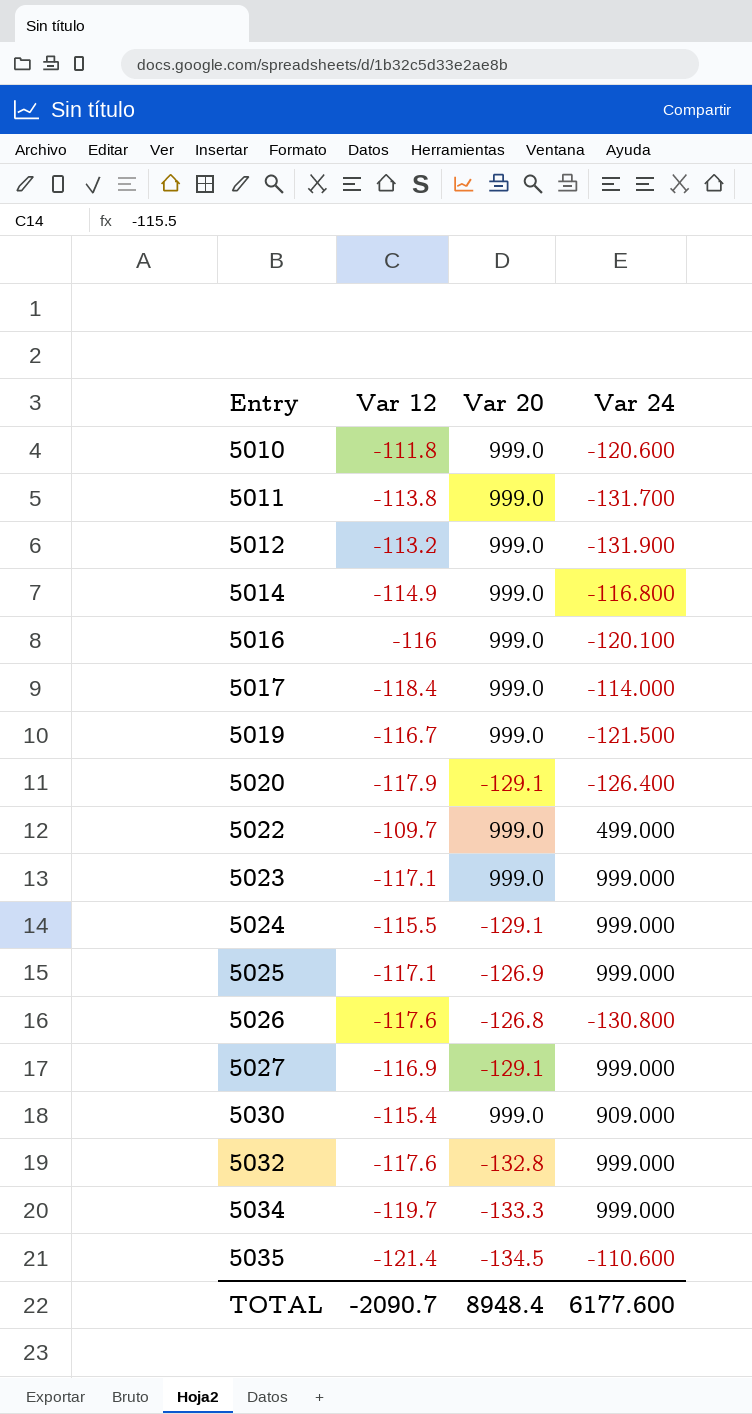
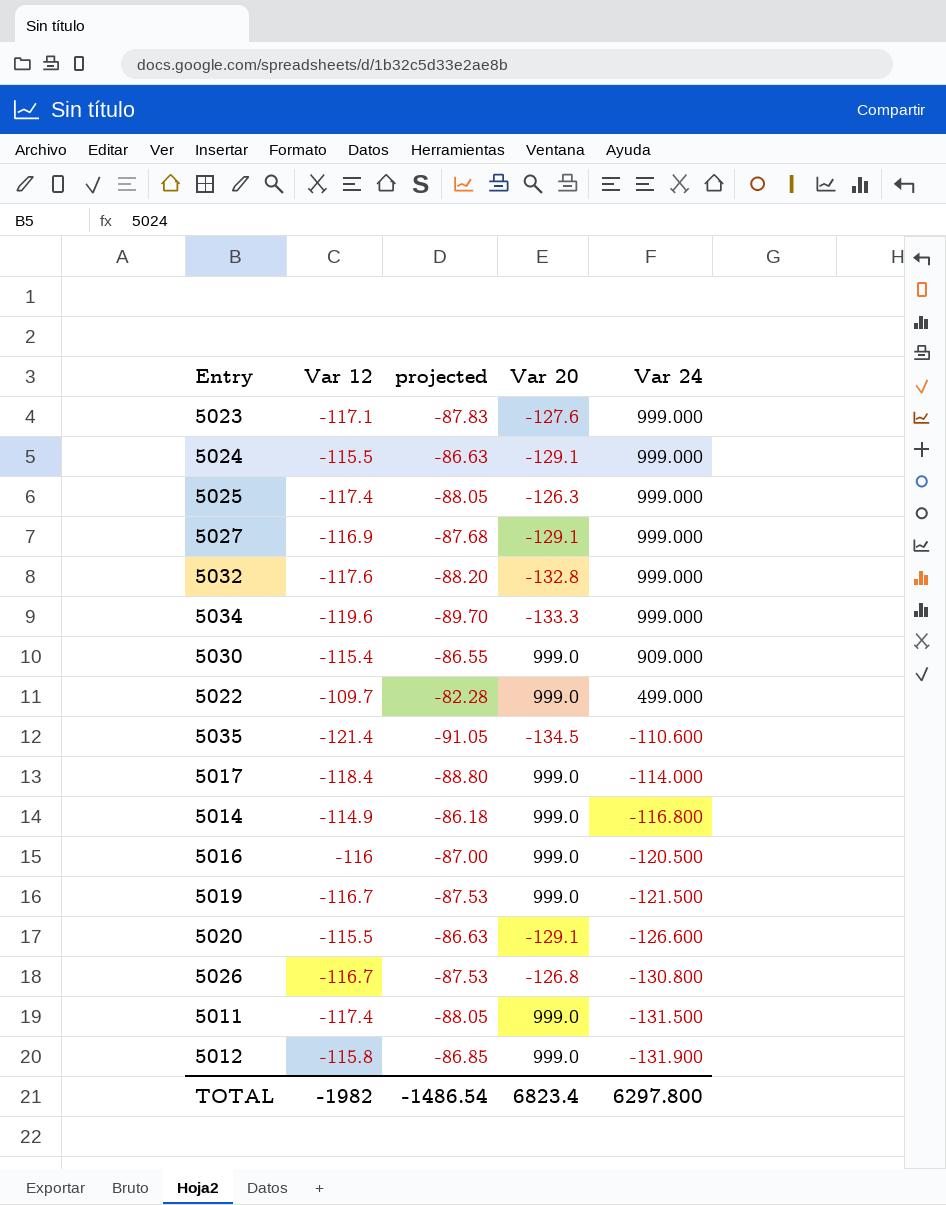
row order: Entry ascending -> Var 24 descending
column projected | formula: none -> [Var 12] * 0.75
row 5010: -111.8 | 999.0 | -120.600 -> none
5023 | Var 20: 999.0 -> -127.6
5025 | Var 12: -117.1 -> -117.4
5025 | Var 20: -126.9 -> -126.3
5034 | Var 12: -119.7 -> -119.6
5016 | Var 24: -120.100 -> -120.500
5020 | Var 12: -117.9 -> -115.5
5020 | Var 24: -126.400 -> -126.600
5026 | Var 12: -117.6 -> -116.7
5011 | Var 12: -113.8 -> -117.4
5011 | Var 24: -131.700 -> -131.500
5012 | Var 12: -113.2 -> -115.8
TOTAL | Var 12: -2090.7 -> -1982
TOTAL | Var 20: 8948.4 -> 6823.4
TOTAL | Var 24: 6177.600 -> 6297.800

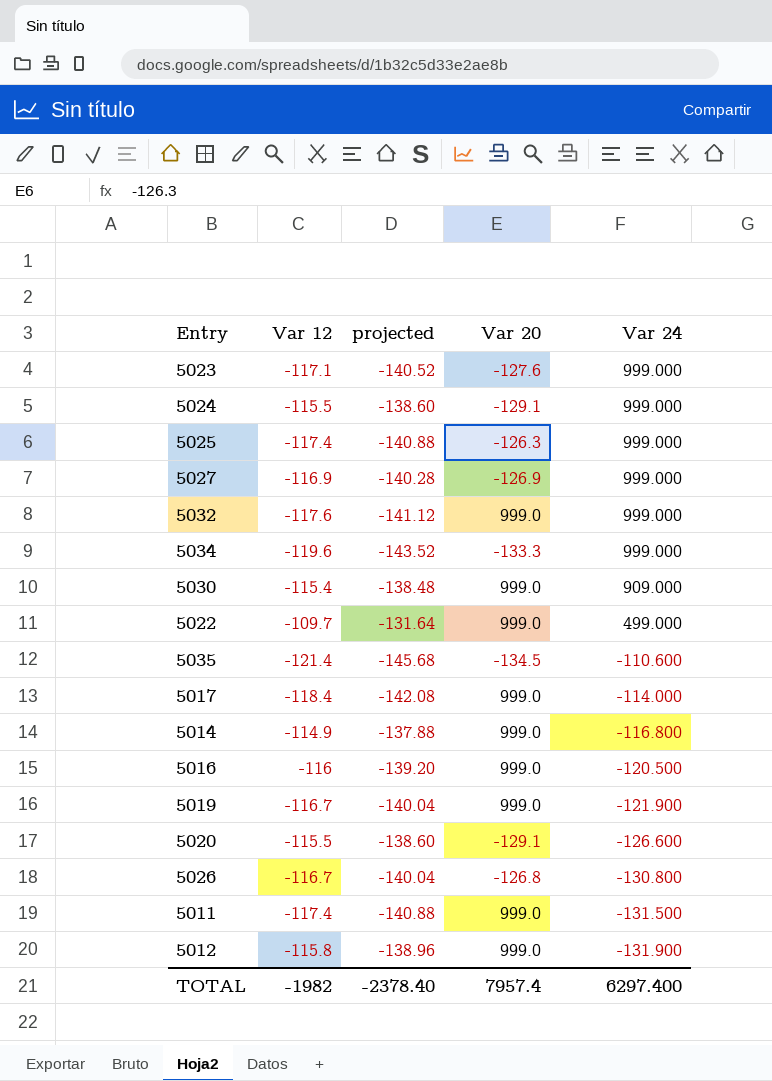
column projected | formula: [Var 12] * 0.75 -> [Var 12] * 1.2
5027 | Var 20: -129.1 -> -126.9
5032 | Var 20: -132.8 -> 999.0
5019 | Var 24: -121.500 -> -121.900
TOTAL | projected: -1486.54 -> -2378.40
TOTAL | Var 20: 6823.4 -> 7957.4
TOTAL | Var 24: 6297.800 -> 6297.400

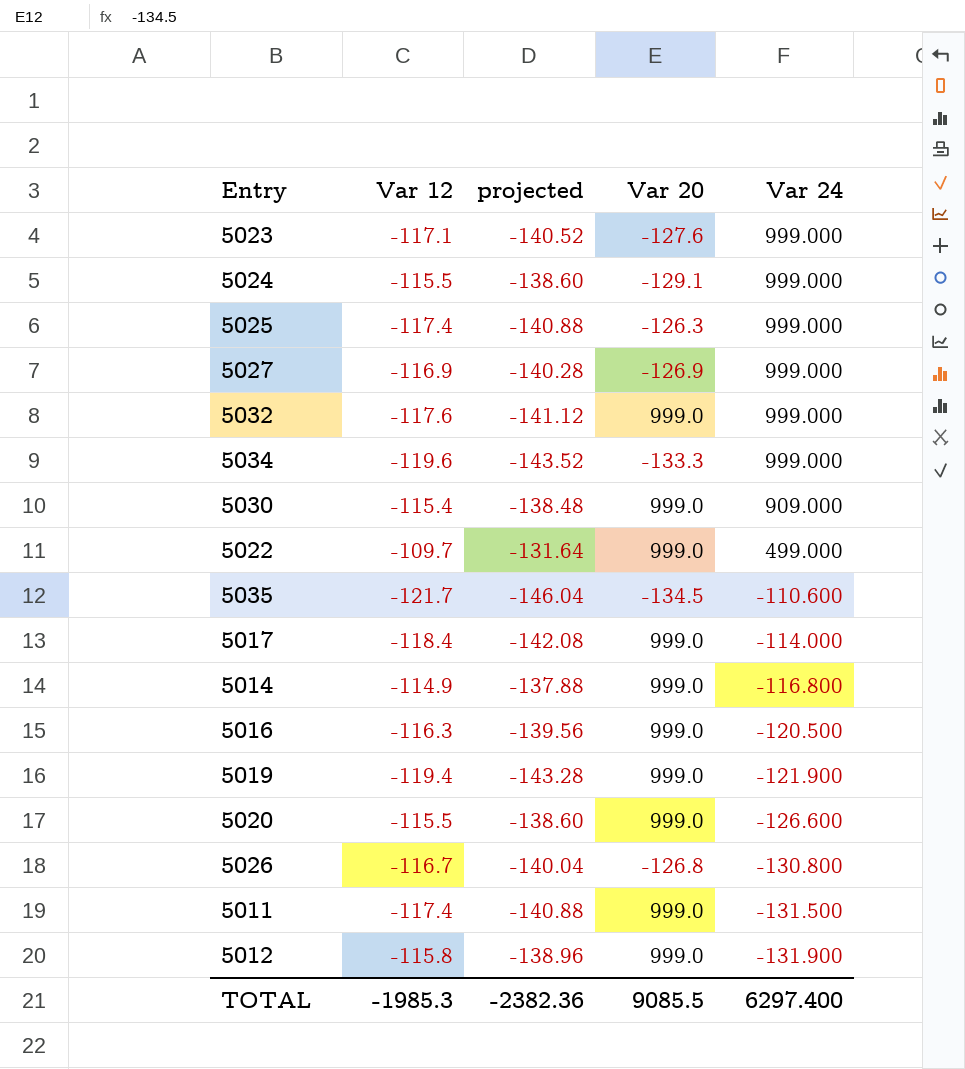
5035 | Var 12: -121.4 -> -121.7
5035 | projected: -145.68 -> -146.04
5016 | Var 12: -116 -> -116.3
5016 | projected: -139.20 -> -139.56
5019 | Var 12: -116.7 -> -119.4
5019 | projected: -140.04 -> -143.28
5020 | Var 20: -129.1 -> 999.0
TOTAL | Var 12: -1982 -> -1985.3
TOTAL | projected: -2378.40 -> -2382.36
TOTAL | Var 20: 7957.4 -> 9085.5

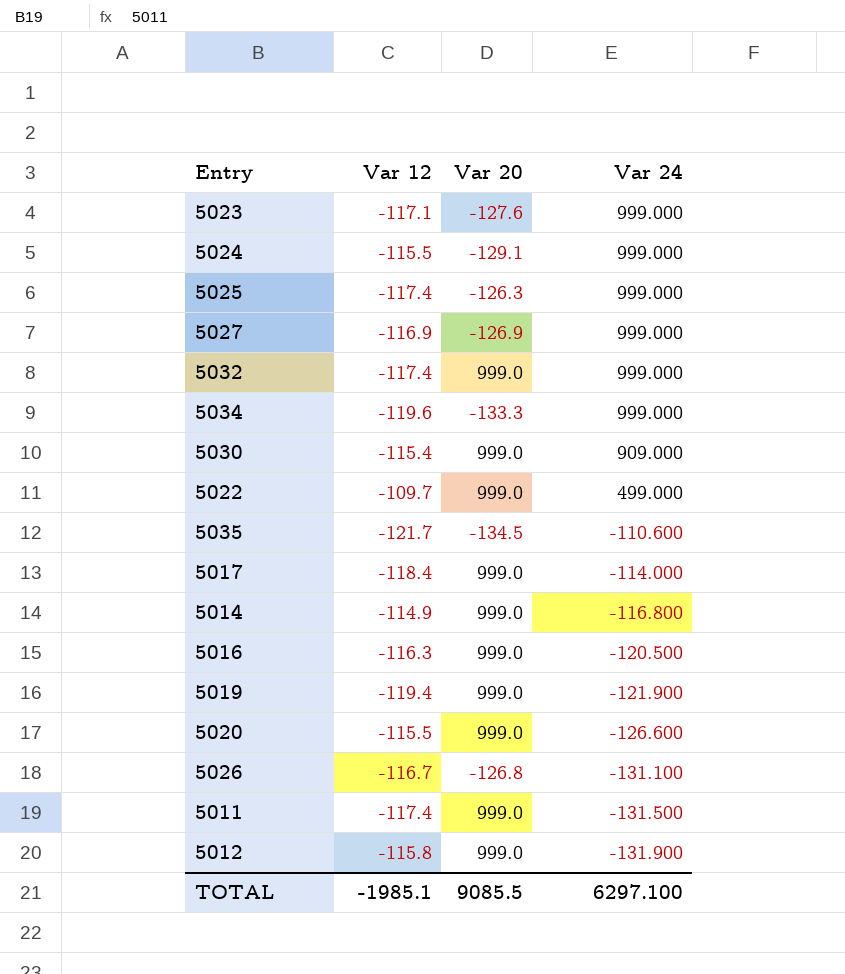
column projected | formula: [Var 12] * 1.2 -> none
5032 | Var 12: -117.6 -> -117.4
5026 | Var 24: -130.800 -> -131.100
TOTAL | Var 12: -1985.3 -> -1985.1
TOTAL | Var 24: 6297.400 -> 6297.100

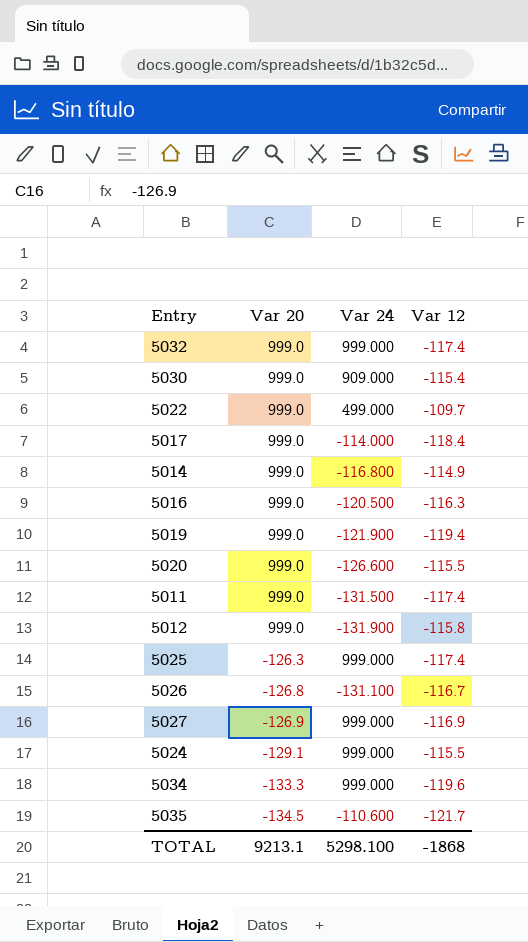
row order: Var 24 descending -> Var 20 descending
column Var 12 | position: 2 -> 4
row 5023: -117.1 | -127.6 | 999.000 -> none
TOTAL | Var 20: 9085.5 -> 9213.1
TOTAL | Var 24: 6297.100 -> 5298.100
TOTAL | Var 12: -1985.1 -> -1868

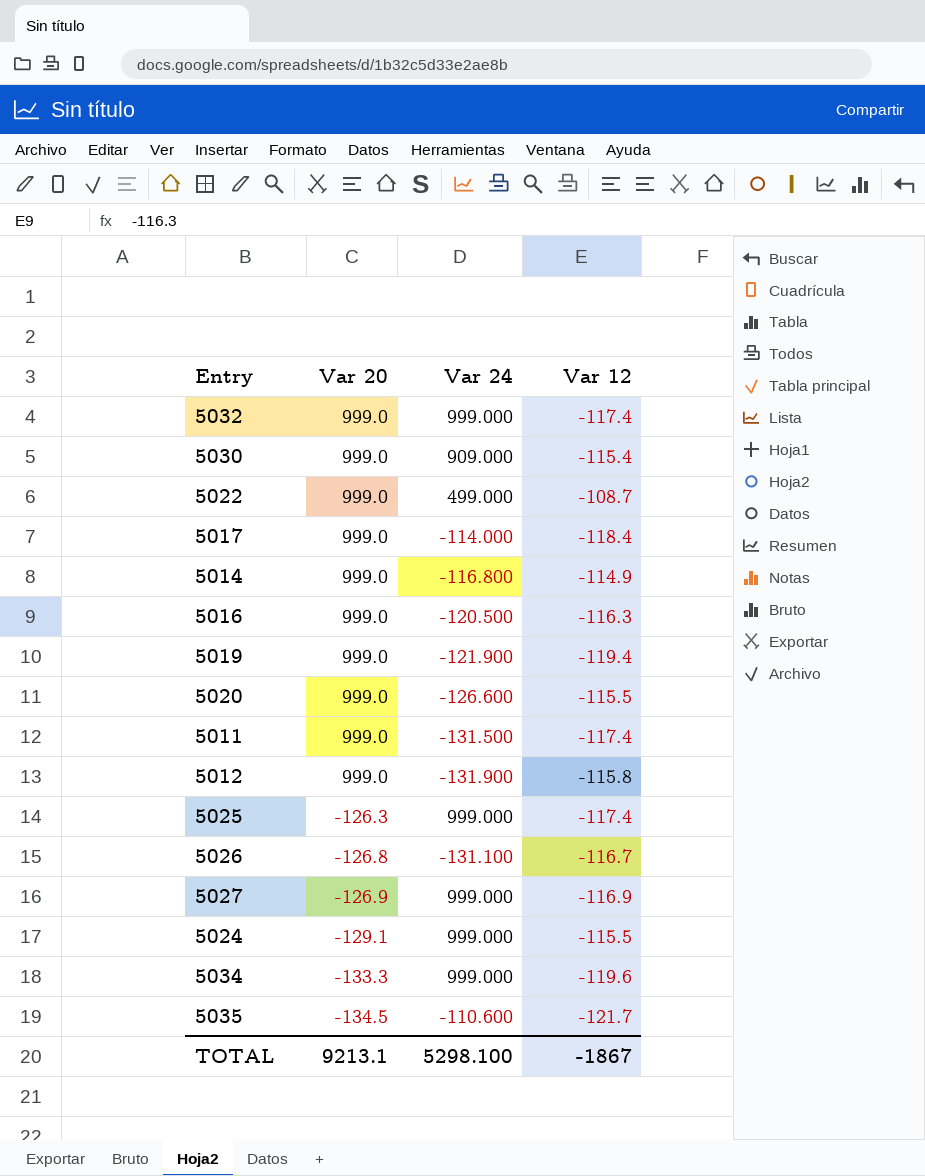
5022 | Var 12: -109.7 -> -108.7
TOTAL | Var 12: -1868 -> -1867

